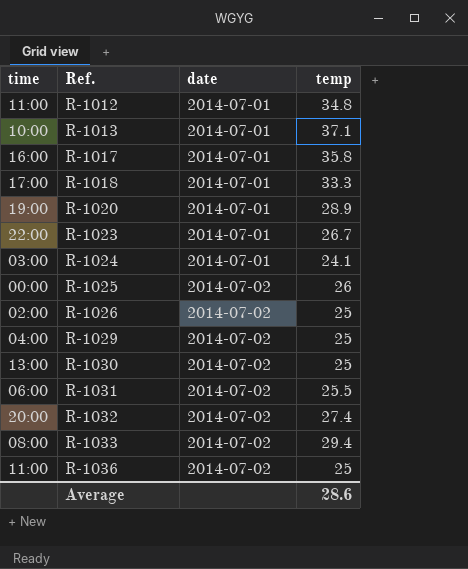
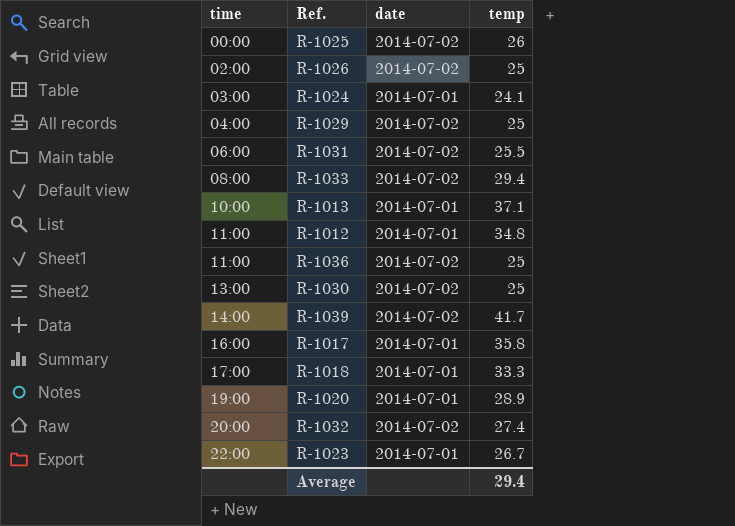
row order: Ref. ascending -> time ascending
row R-1039: none -> 14:00 | 2014-07-02 | 41.7
Average | temp: 28.6 -> 29.4

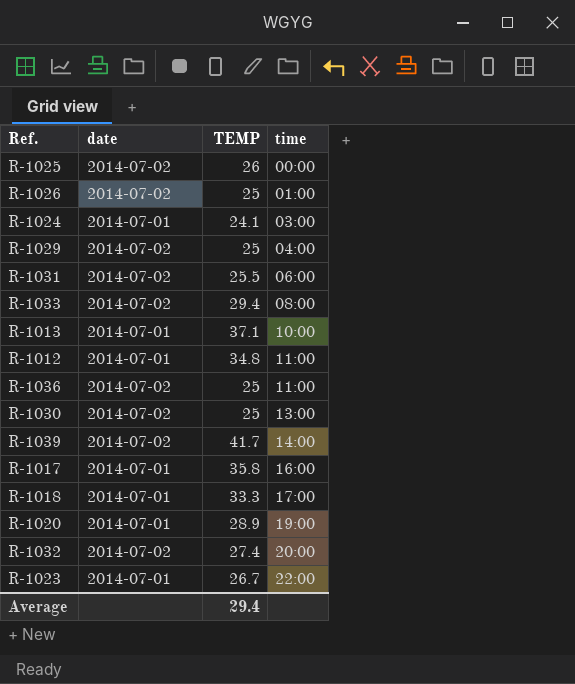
column name: temp -> TEMP
column time | position: 1 -> 4
R-1026 | time: 02:00 -> 01:00

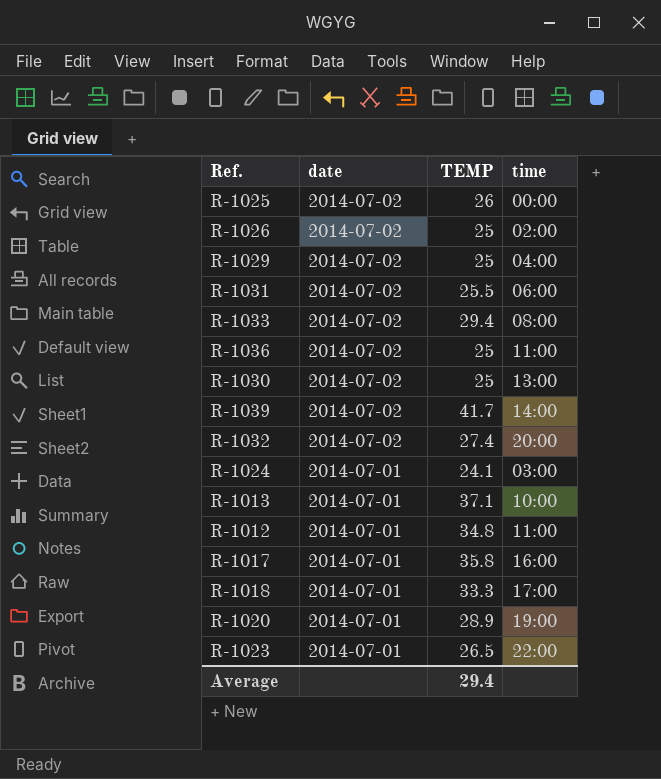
row order: time ascending -> date descending
R-1026 | time: 01:00 -> 02:00
R-1023 | TEMP: 26.7 -> 26.5

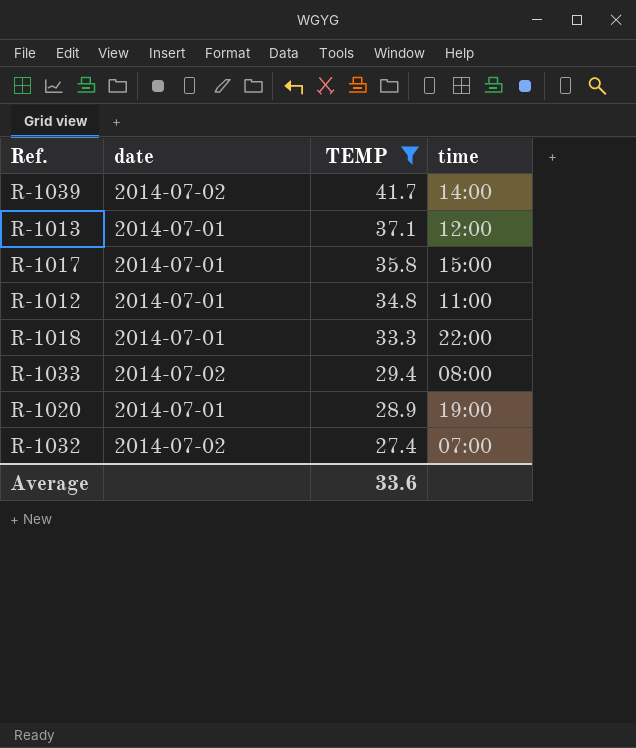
filter: none -> TEMP >= 27.4
row order: date descending -> TEMP descending
R-1013 | time: 10:00 -> 12:00
R-1017 | time: 16:00 -> 15:00
R-1018 | time: 17:00 -> 22:00
R-1032 | time: 20:00 -> 07:00
Average | TEMP: 29.4 -> 33.6

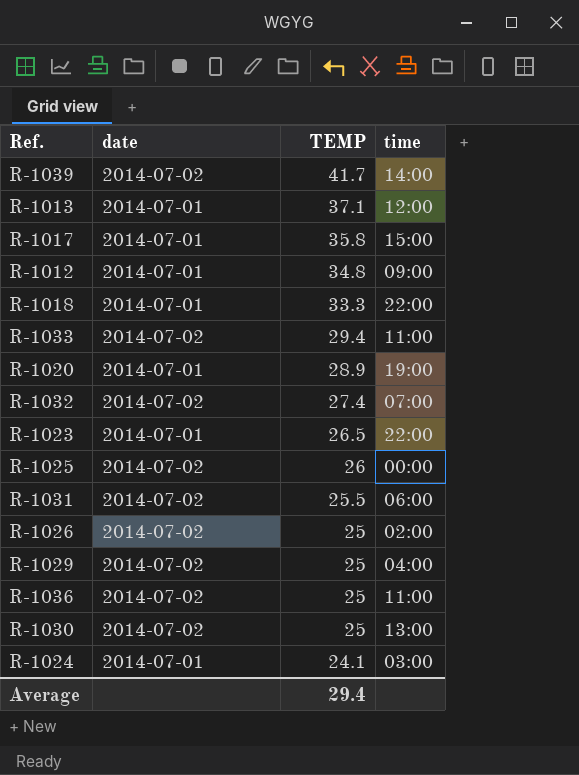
filter: TEMP >= 27.4 -> none
R-1012 | time: 11:00 -> 09:00
R-1033 | time: 08:00 -> 11:00
Average | TEMP: 33.6 -> 29.4

